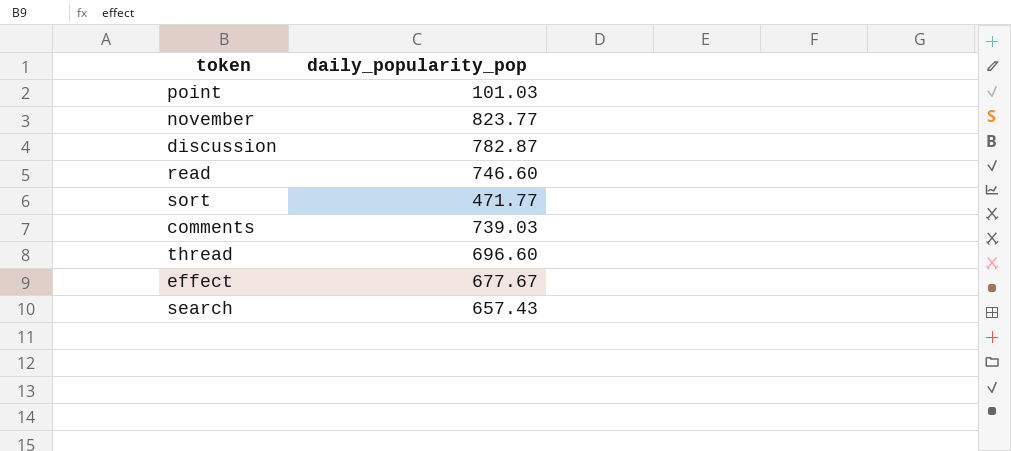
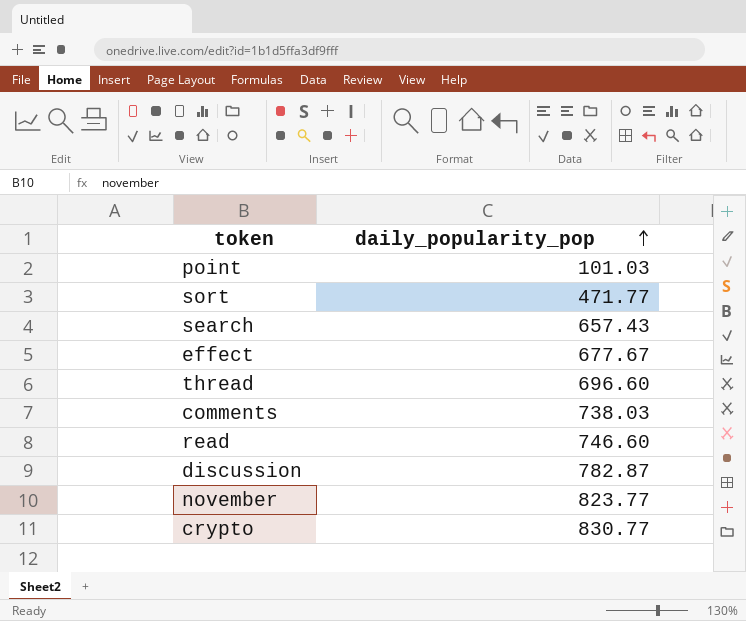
row order: none -> daily_popularity_pop ascending
comments | daily_popularity_pop: 739.03 -> 738.03
row crypto: none -> 830.77

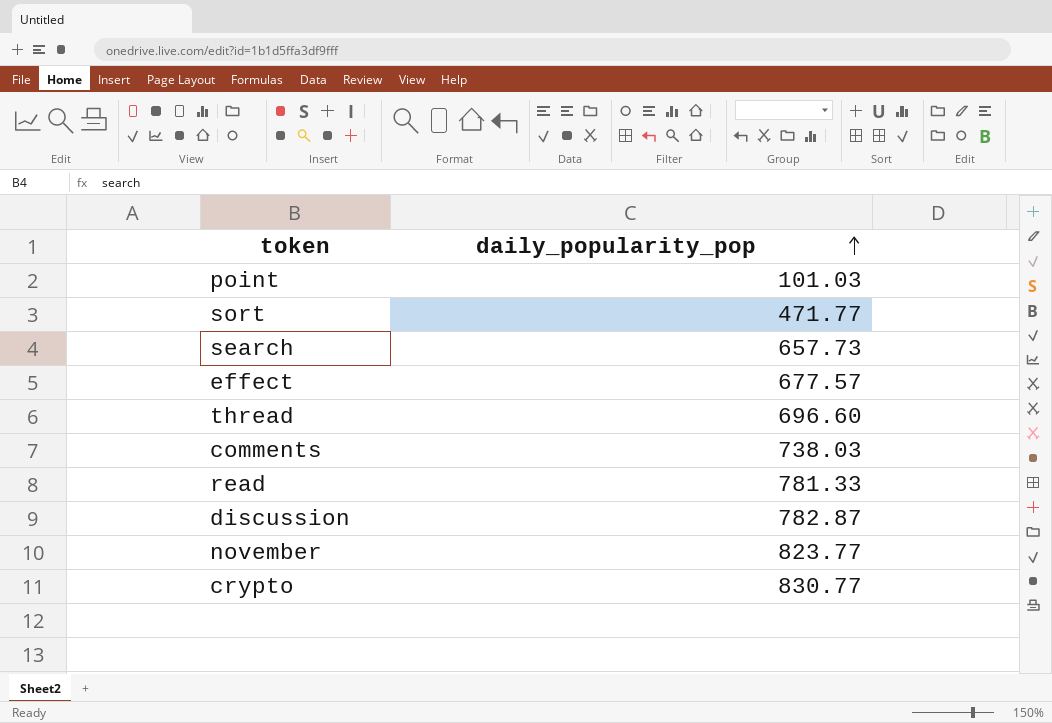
search | daily_popularity_pop: 657.43 -> 657.73
effect | daily_popularity_pop: 677.67 -> 677.57
read | daily_popularity_pop: 746.60 -> 781.33

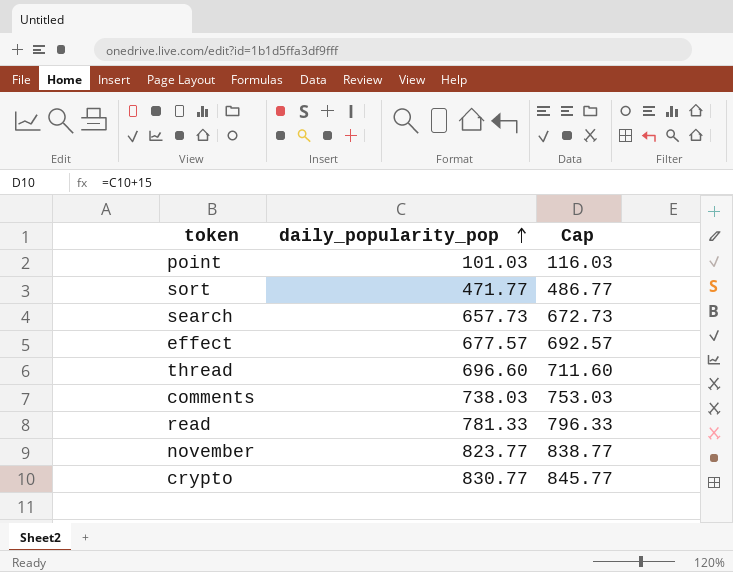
column Cap | formula: none -> [daily_popularity_pop] + 15
row discussion: 782.87 -> none

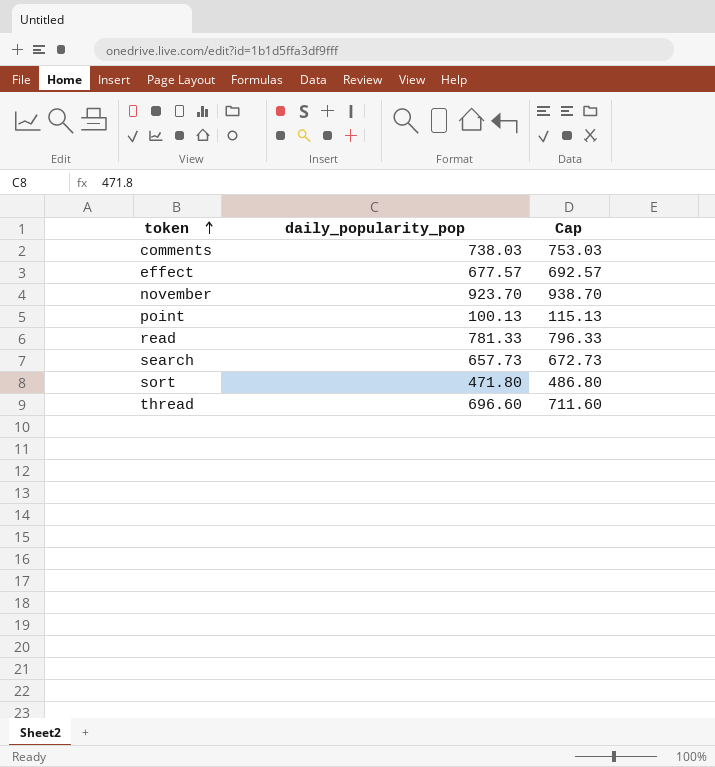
row order: daily_popularity_pop ascending -> token ascending
row crypto: 830.77 | 845.77 -> none
november | daily_popularity_pop: 823.77 -> 923.70
november | Cap: 838.77 -> 938.70
point | daily_popularity_pop: 101.03 -> 100.13
point | Cap: 116.03 -> 115.13
sort | daily_popularity_pop: 471.77 -> 471.80
sort | Cap: 486.77 -> 486.80

